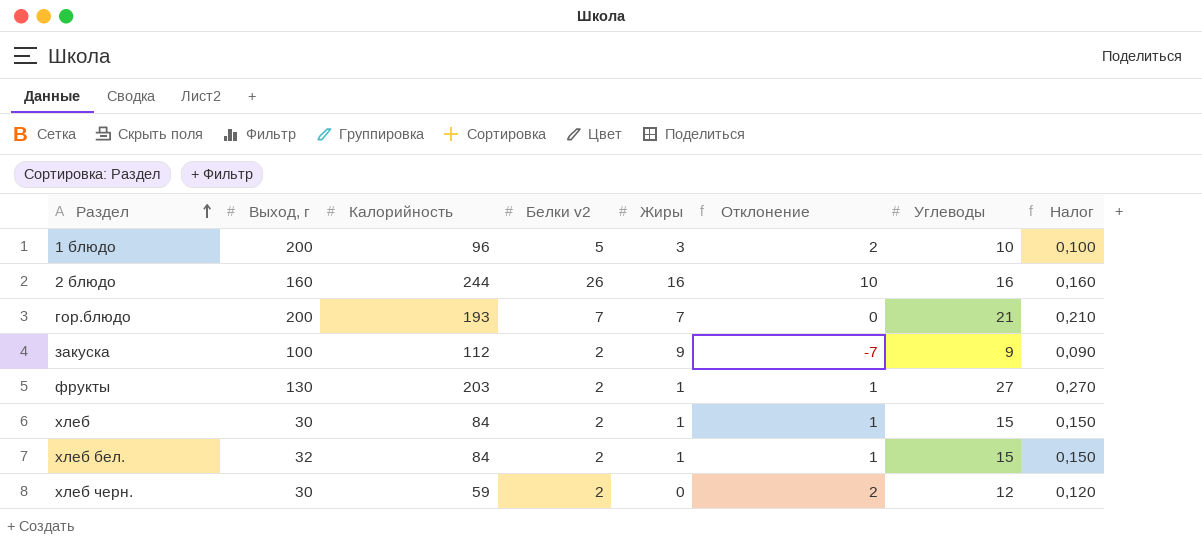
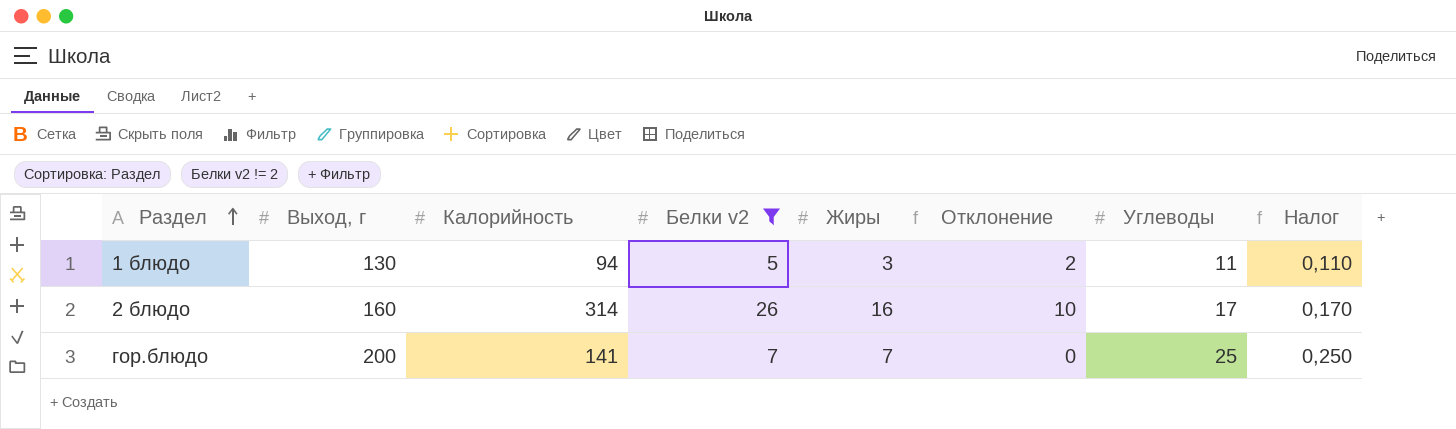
filter: none -> Белки v2 != 2
1 блюдо | Выход, г: 200 -> 130
1 блюдо | Калорийность: 96 -> 94
1 блюдо | Углеводы: 10 -> 11
1 блюдо | Налог: 0,100 -> 0,110
2 блюдо | Калорийность: 244 -> 314
2 блюдо | Углеводы: 16 -> 17
2 блюдо | Налог: 0,160 -> 0,170
гор.блюдо | Калорийность: 193 -> 141
гор.блюдо | Углеводы: 21 -> 25
гор.блюдо | Налог: 0,210 -> 0,250

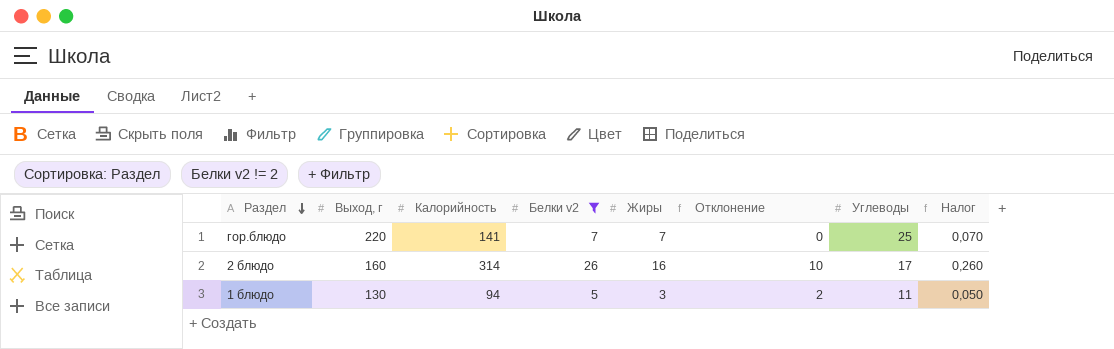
row order: Раздел ascending -> Раздел descending
column Налог | formula: [Углеводы] * 0,01 -> [Белки v2] * 0,01
гор.блюдо | Выход, г: 200 -> 220

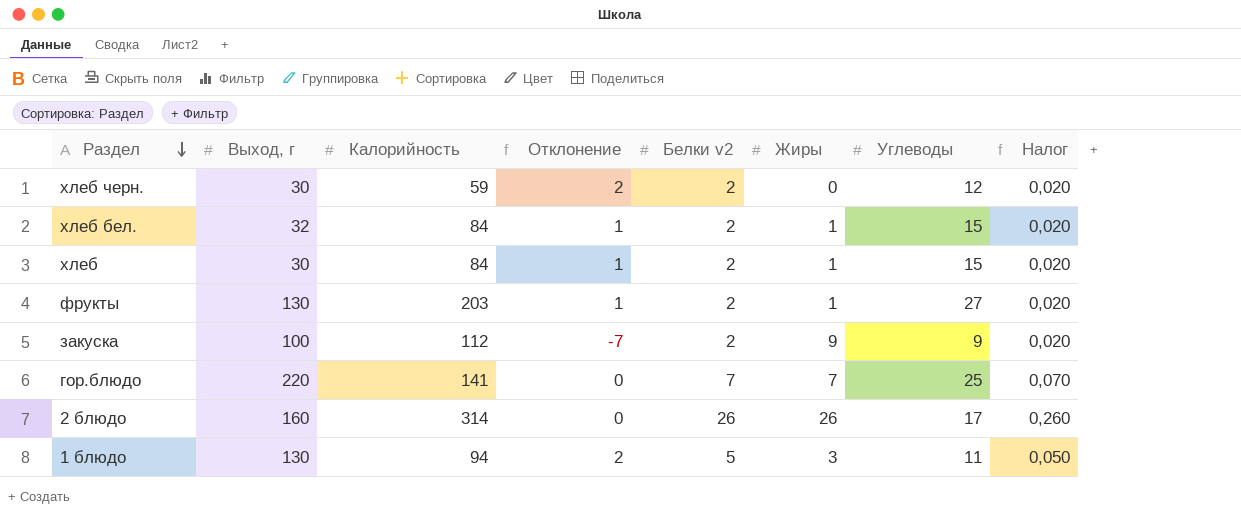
filter: Белки v2 != 2 -> none
column Отклонение | position: 6 -> 4
2 блюдо | Отклонение: 10 -> 0
2 блюдо | Жиры: 16 -> 26

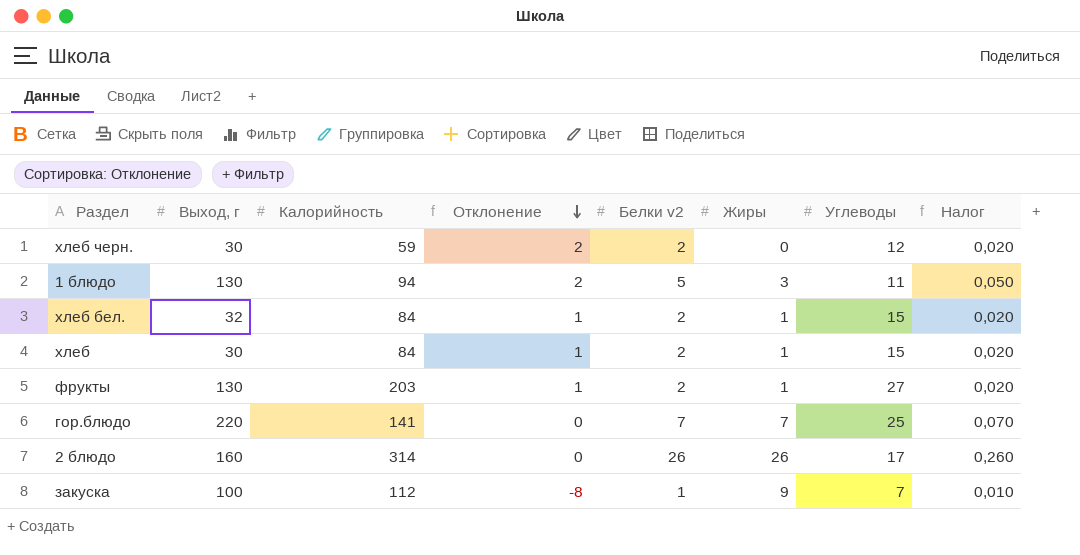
row order: Раздел descending -> Отклонение descending
закуска | Отклонение: -7 -> -8
закуска | Белки v2: 2 -> 1
закуска | Углеводы: 9 -> 7
закуска | Налог: 0,020 -> 0,010

